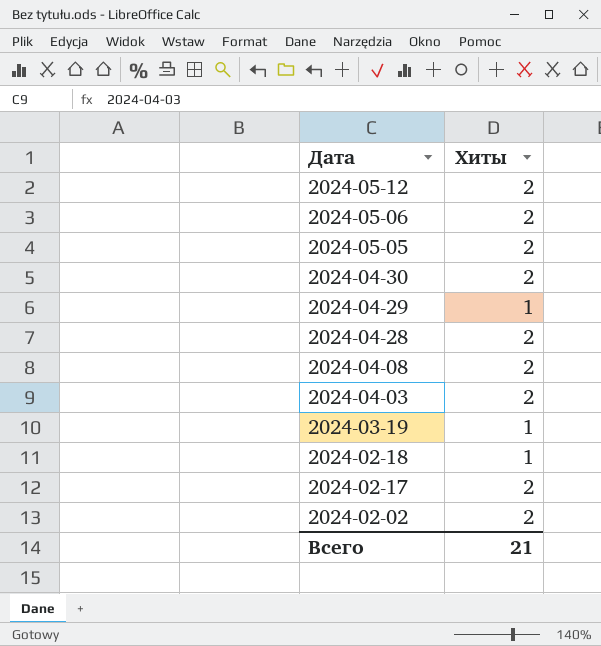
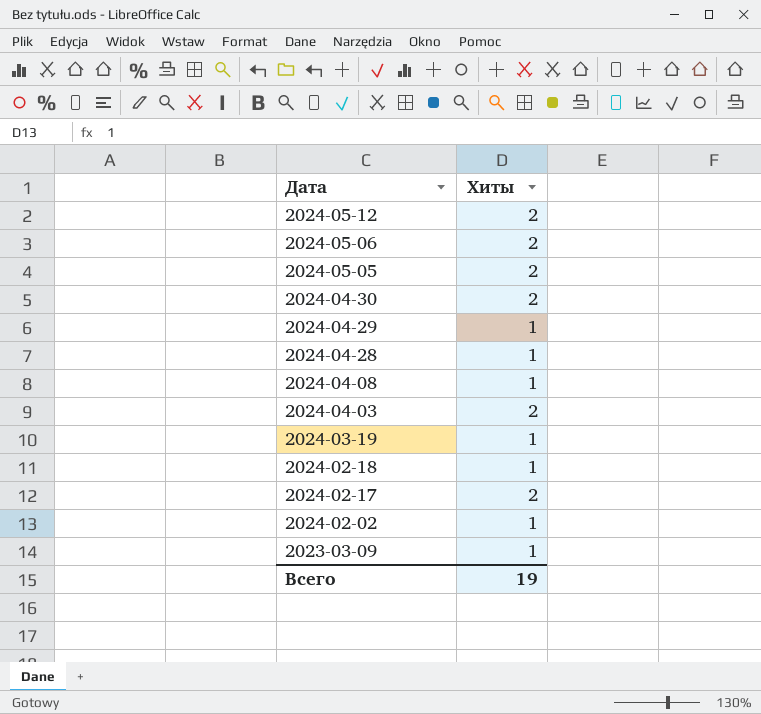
2024-04-28 | Хиты: 2 -> 1
2024-04-08 | Хиты: 2 -> 1
2024-02-02 | Хиты: 2 -> 1
row 2023-03-09: none -> 1
Всего | Хиты: 21 -> 19

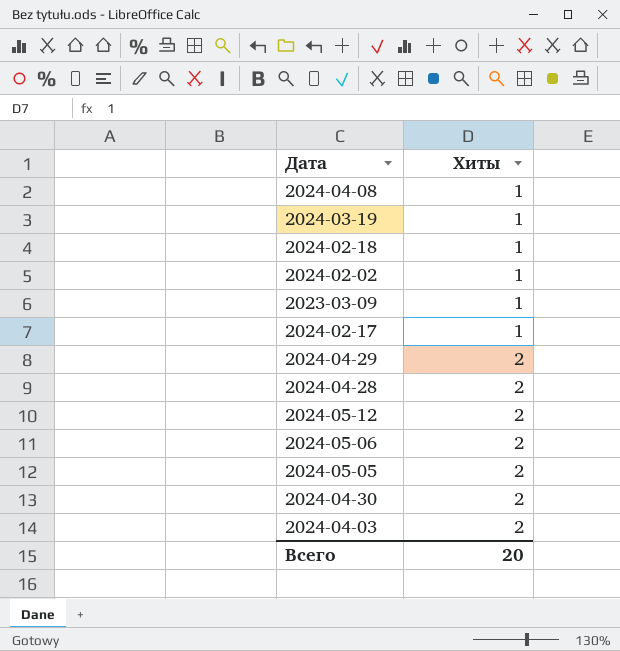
row order: Дата descending -> Хиты ascending
2024-02-17 | Хиты: 2 -> 1
2024-04-29 | Хиты: 1 -> 2
2024-04-28 | Хиты: 1 -> 2
Всего | Хиты: 19 -> 20

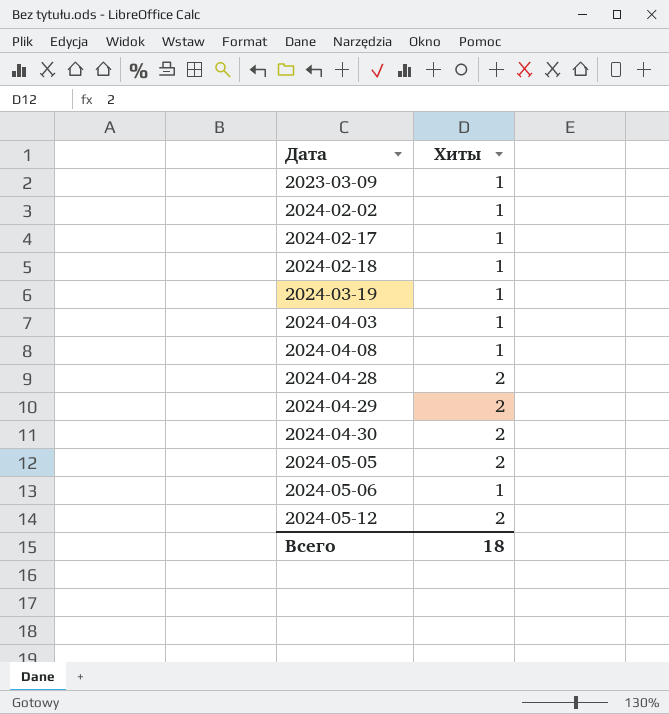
row order: Хиты ascending -> Дата ascending
2024-04-03 | Хиты: 2 -> 1
2024-05-06 | Хиты: 2 -> 1
Всего | Хиты: 20 -> 18

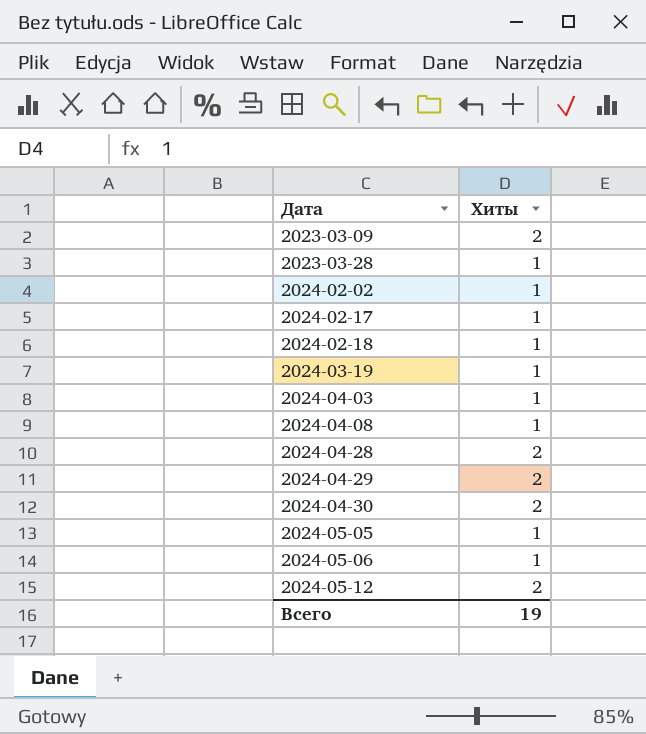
2023-03-09 | Хиты: 1 -> 2
row 2023-03-28: none -> 1
2024-05-05 | Хиты: 2 -> 1
Всего | Хиты: 18 -> 19

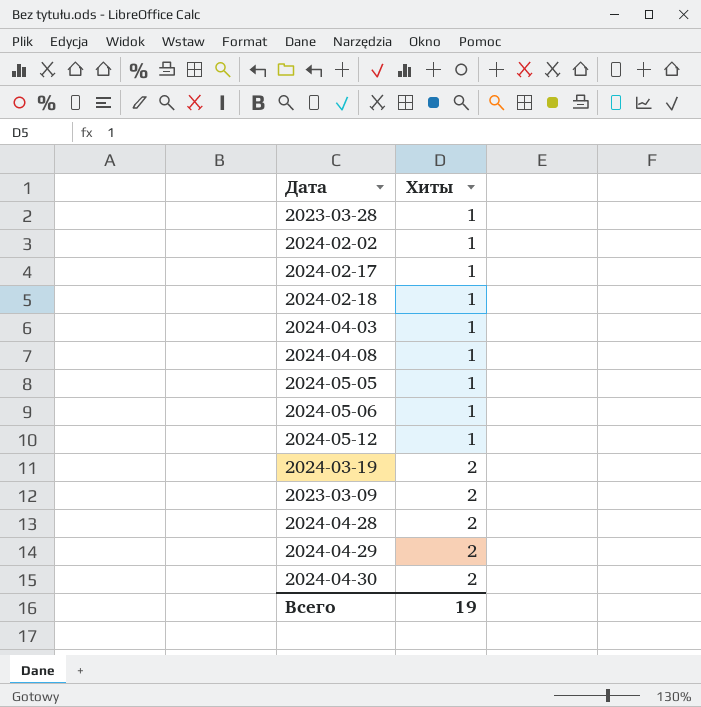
row order: Дата ascending -> Хиты ascending
2024-05-12 | Хиты: 2 -> 1
2024-03-19 | Хиты: 1 -> 2

